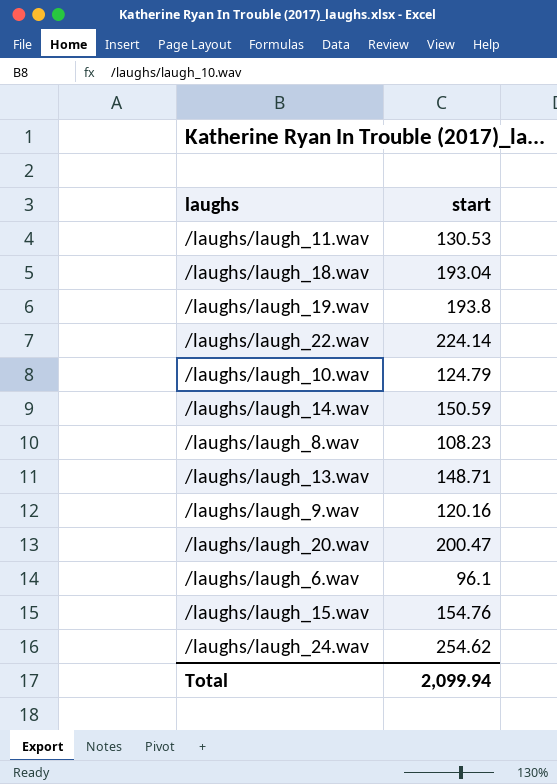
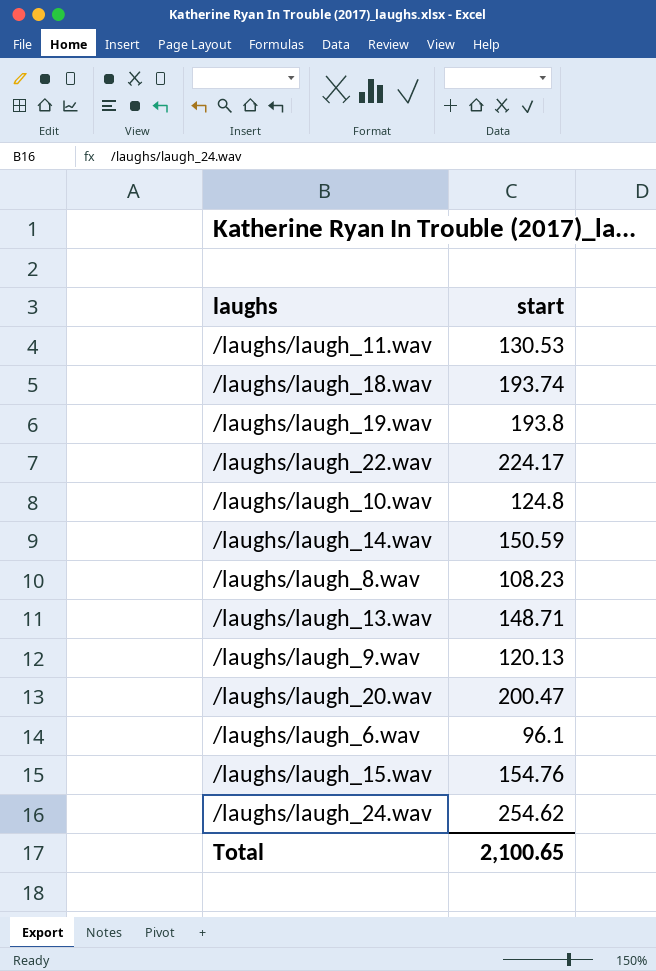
/laughs/laugh_18.wav | start: 193.04 -> 193.74
/laughs/laugh_22.wav | start: 224.14 -> 224.17
/laughs/laugh_10.wav | start: 124.79 -> 124.8
/laughs/laugh_9.wav | start: 120.16 -> 120.13
Total | start: 2,099.94 -> 2,100.65

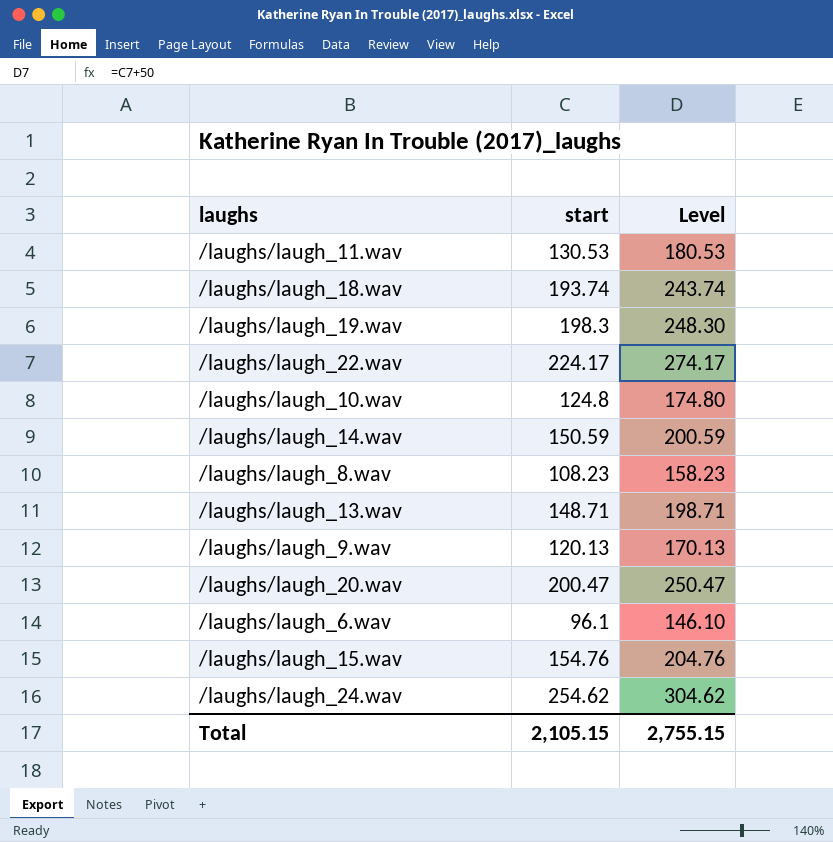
column Level | formula: none -> [start] + 50
/laughs/laugh_19.wav | start: 193.8 -> 198.3
Total | start: 2,100.65 -> 2,105.15

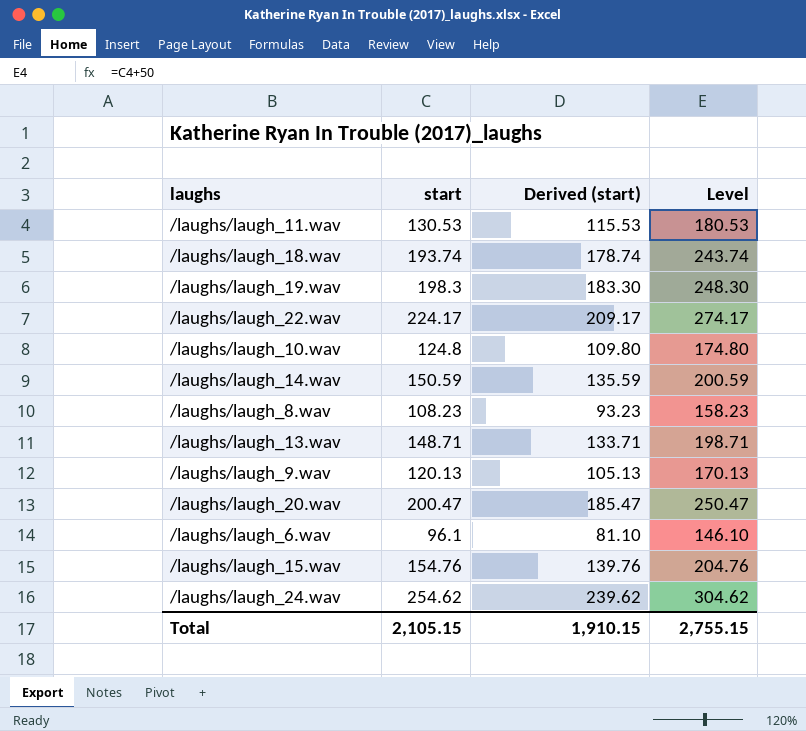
column Derived (start) | formula: none -> [start] - 15

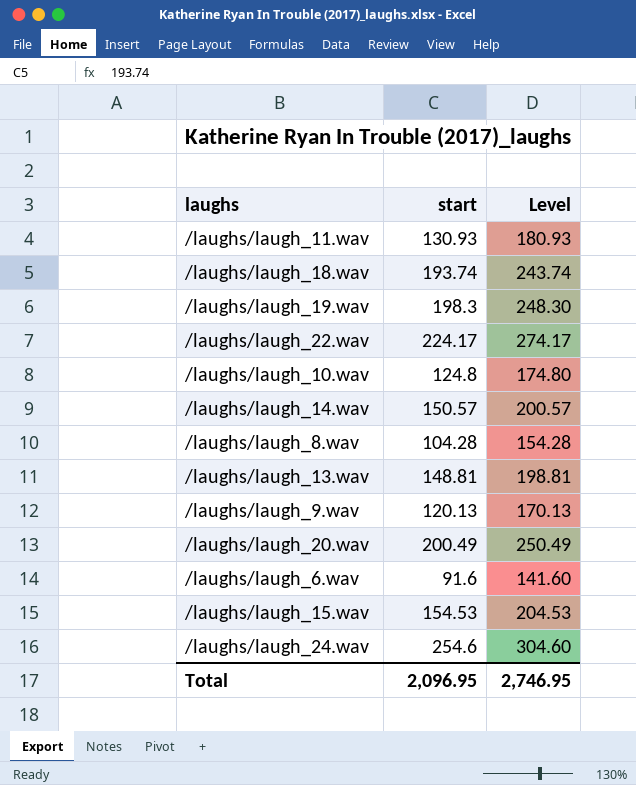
column Derived (start) | formula: [start] - 15 -> none
/laughs/laugh_11.wav | start: 130.53 -> 130.93
/laughs/laugh_11.wav | Level: 180.53 -> 180.93
/laughs/laugh_14.wav | start: 150.59 -> 150.57
/laughs/laugh_14.wav | Level: 200.59 -> 200.57
/laughs/laugh_8.wav | start: 108.23 -> 104.28
/laughs/laugh_8.wav | Level: 158.23 -> 154.28
/laughs/laugh_13.wav | start: 148.71 -> 148.81
/laughs/laugh_13.wav | Level: 198.71 -> 198.81
/laughs/laugh_20.wav | start: 200.47 -> 200.49
/laughs/laugh_20.wav | Level: 250.47 -> 250.49
/laughs/laugh_6.wav | start: 96.1 -> 91.6
/laughs/laugh_6.wav | Level: 146.10 -> 141.60
/laughs/laugh_15.wav | start: 154.76 -> 154.53
/laughs/laugh_15.wav | Level: 204.76 -> 204.53
/laughs/laugh_24.wav | start: 254.62 -> 254.6
/laughs/laugh_24.wav | Level: 304.62 -> 304.60
Total | start: 2,105.15 -> 2,096.95
Total | Level: 2,755.15 -> 2,746.95

